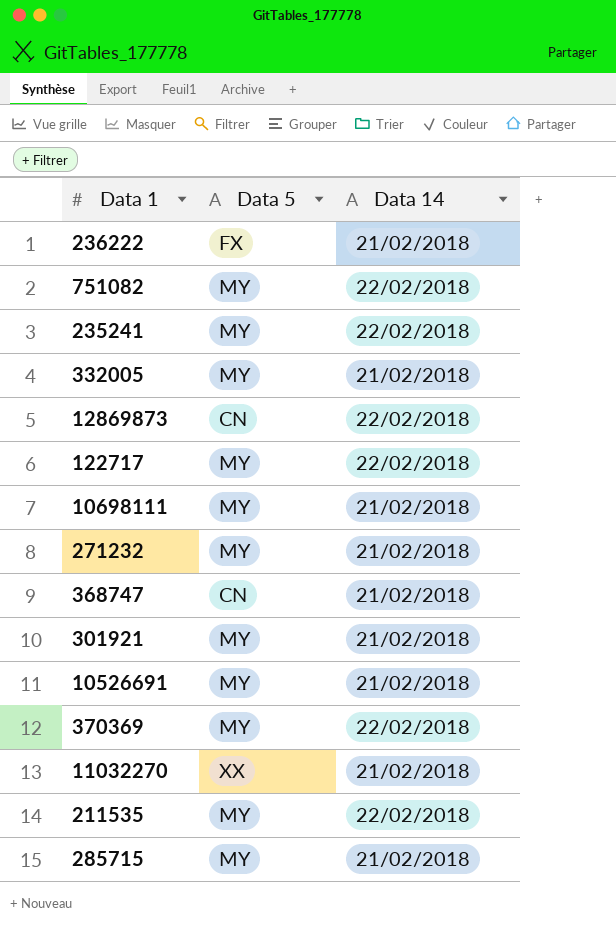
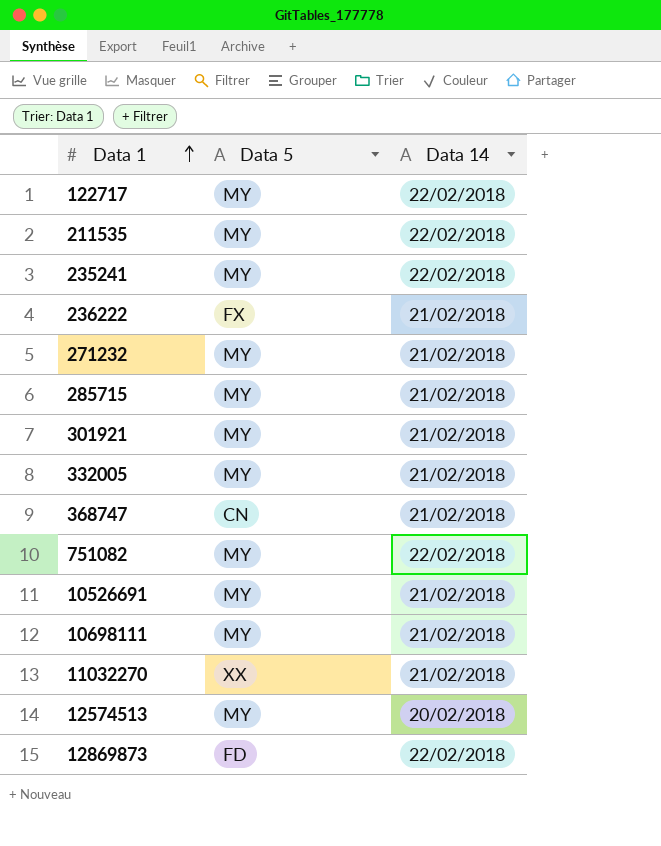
row order: none -> Data 1 ascending
row 370369: MY | 22/02/2018 -> none
row 12574513: none -> MY | 20/02/2018
12869873 | Data 5: CN -> FD

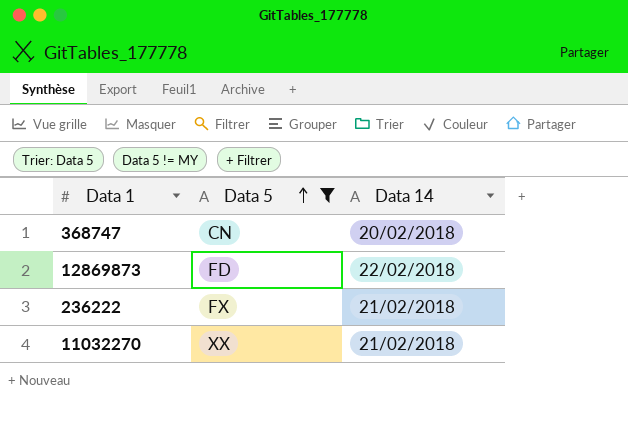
filter: none -> Data 5 != MY
row order: Data 1 ascending -> Data 5 ascending
368747 | Data 14: 21/02/2018 -> 20/02/2018

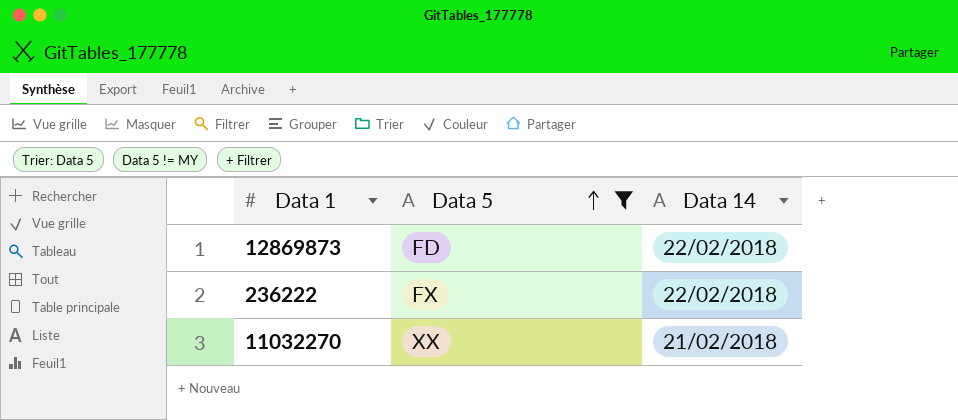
row 368747: CN | 20/02/2018 -> none
236222 | Data 14: 21/02/2018 -> 22/02/2018

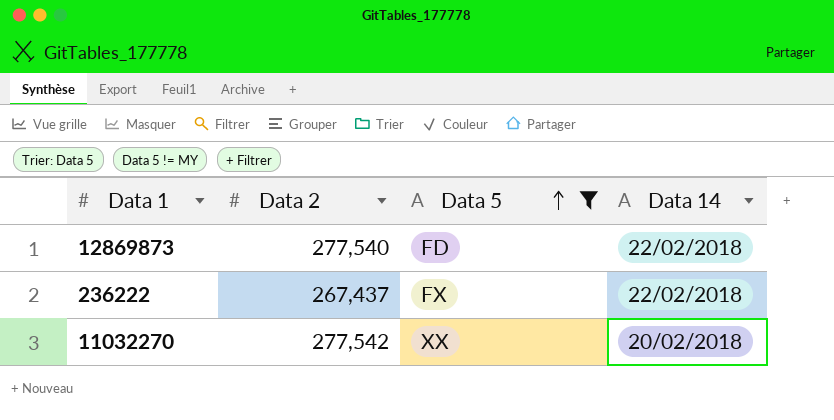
column Data 2 | position: none -> 2
11032270 | Data 14: 21/02/2018 -> 20/02/2018

